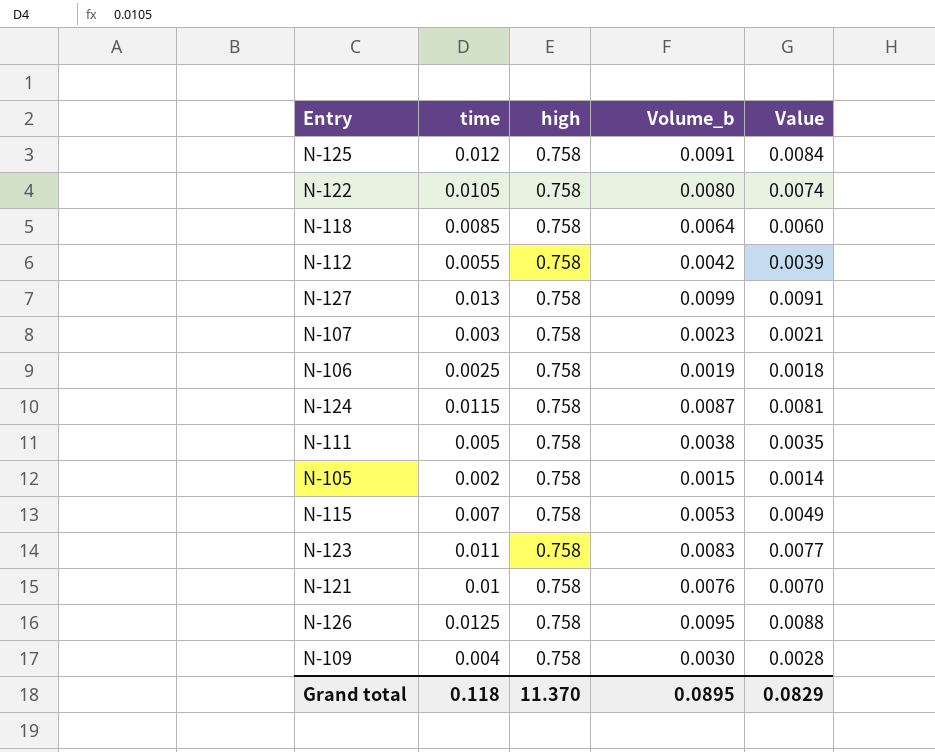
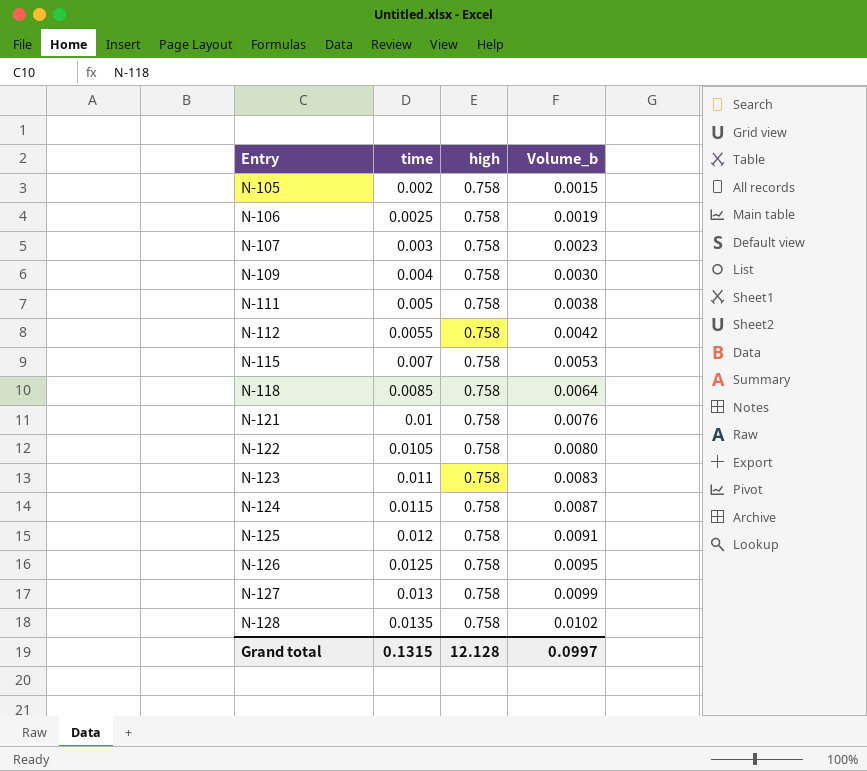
row order: none -> Entry ascending
column Value | formula: [time] * 0.7 -> none
row N-128: none -> 0.0135 | 0.758 | 0.0102
Grand total | time: 0.118 -> 0.1315
Grand total | high: 11.370 -> 12.128
Grand total | Volume_b: 0.0895 -> 0.0997

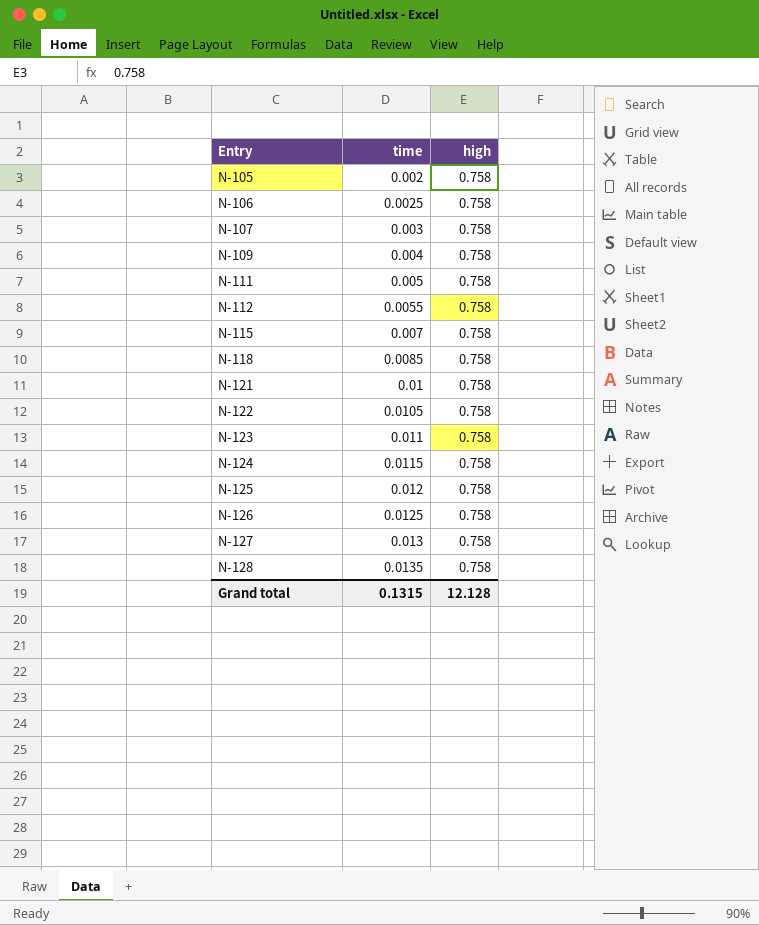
column Volume_b | formula: [time] * [high] -> none

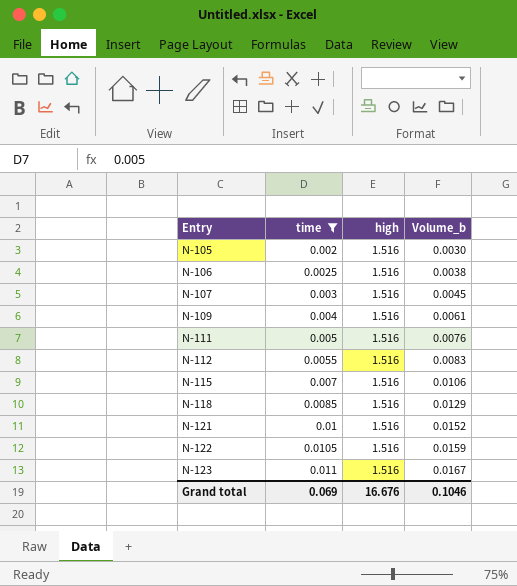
filter: none -> time <= 0.011
column Volume_b | formula: none -> [time] * [high]
N-105 | high: 0.758 -> 1.516
N-106 | high: 0.758 -> 1.516
N-107 | high: 0.758 -> 1.516
N-109 | high: 0.758 -> 1.516
N-111 | high: 0.758 -> 1.516
N-112 | high: 0.758 -> 1.516
N-115 | high: 0.758 -> 1.516
N-118 | high: 0.758 -> 1.516
N-121 | high: 0.758 -> 1.516
N-122 | high: 0.758 -> 1.516
N-123 | high: 0.758 -> 1.516
Grand total | time: 0.1315 -> 0.069
Grand total | high: 12.128 -> 16.676

